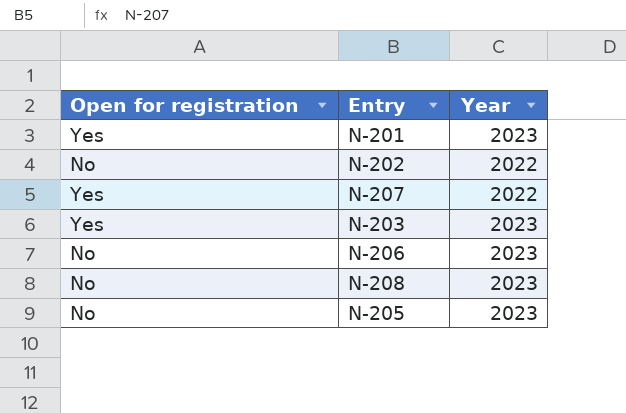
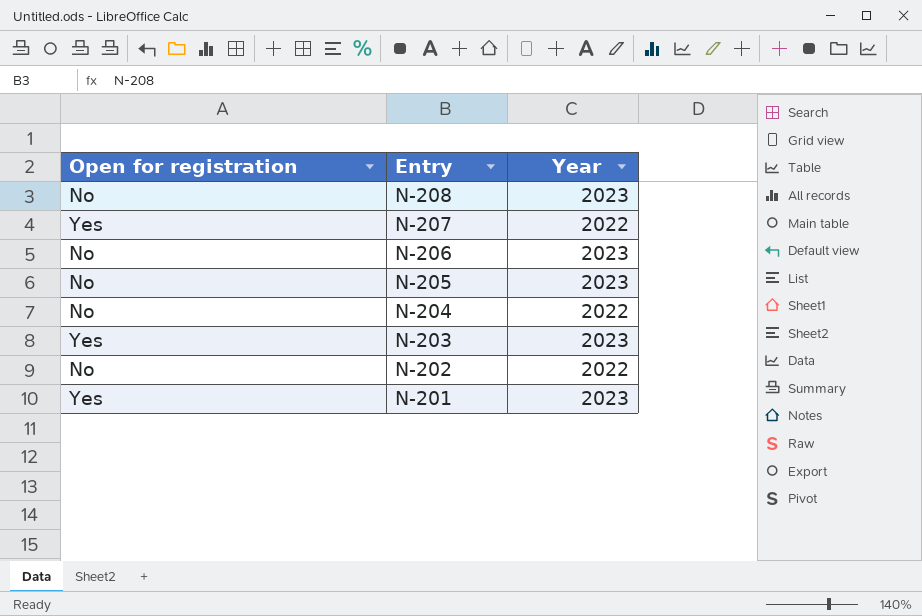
row order: none -> Entry descending
row N-204: none -> No | 2022

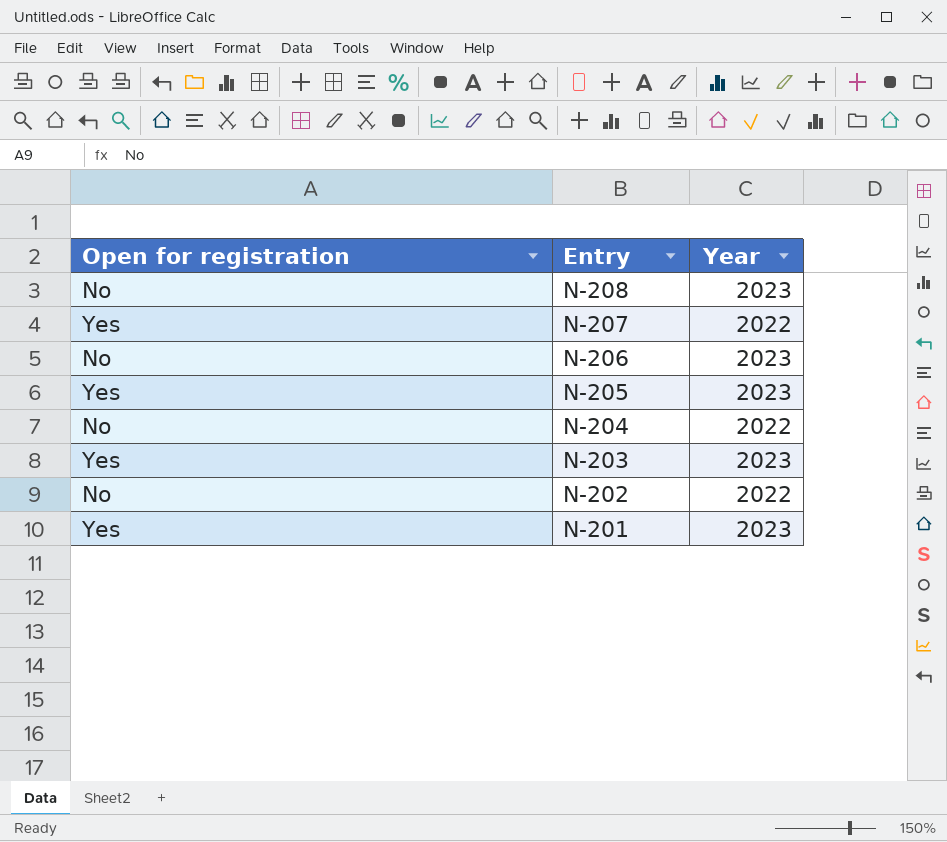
N-205 | Open for registration: No -> Yes

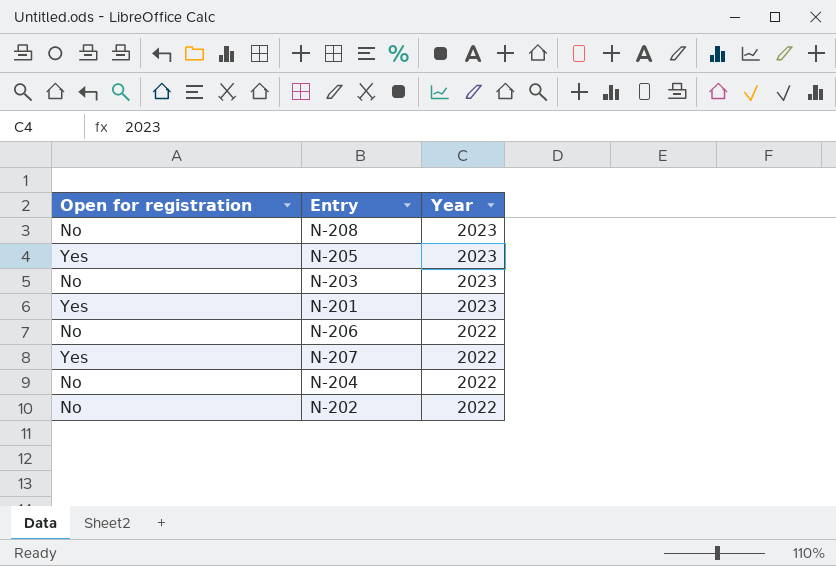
row order: Entry descending -> Year descending
N-203 | Open for registration: Yes -> No
N-206 | Year: 2023 -> 2022

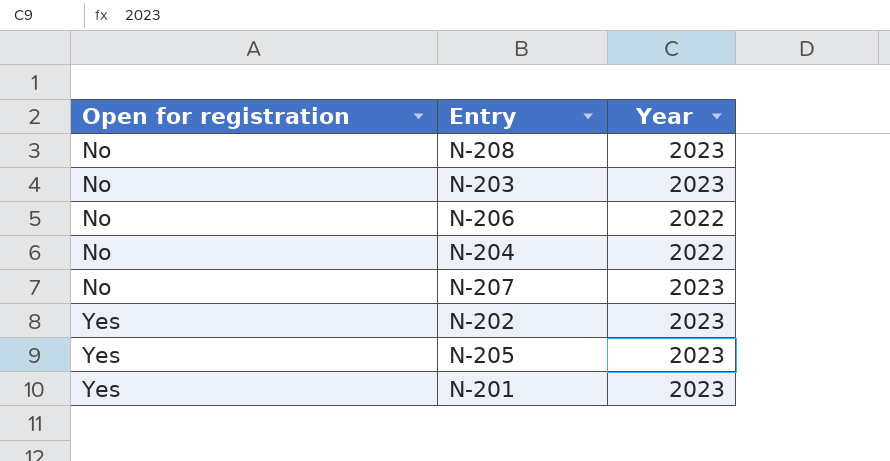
row order: Year descending -> Open for registration ascending
N-207 | Open for registration: Yes -> No
N-207 | Year: 2022 -> 2023
N-202 | Open for registration: No -> Yes
N-202 | Year: 2022 -> 2023

